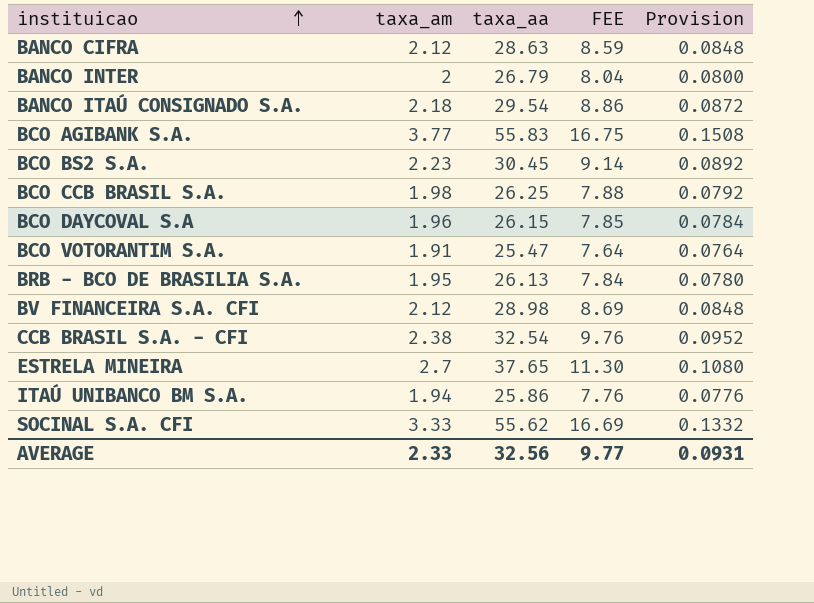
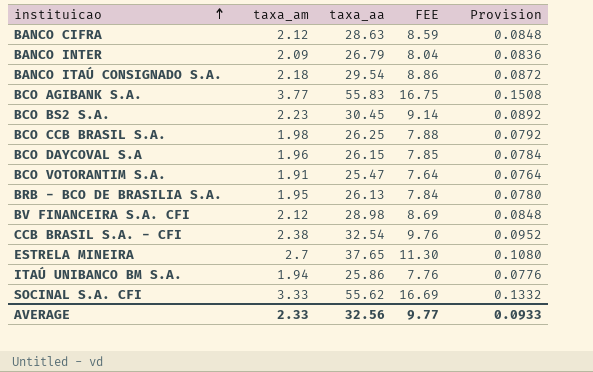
BANCO INTER | taxa_am: 2 -> 2.09
BANCO INTER | Provision: 0.0800 -> 0.0836
AVERAGE | Provision: 0.0931 -> 0.0933

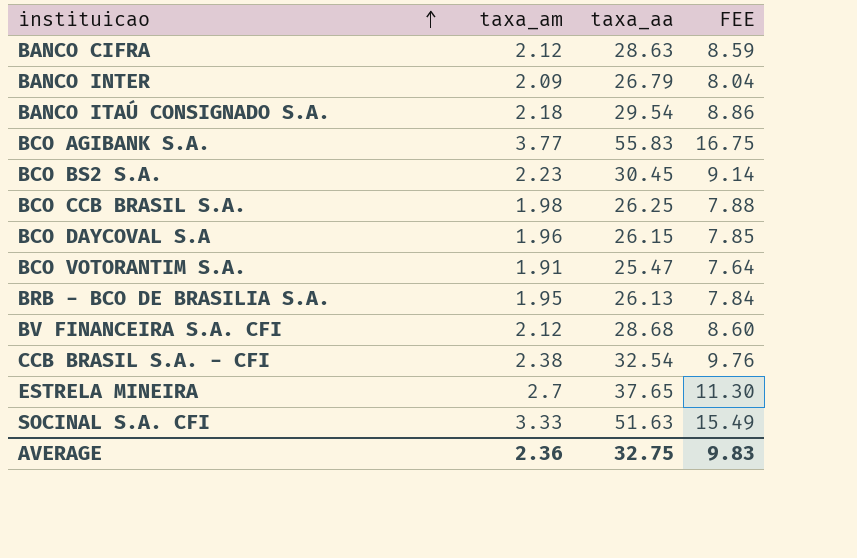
column Provision | formula: [taxa_am] * 0.04 -> none
row ITAÚ UNIBANCO BM S.A.: 1.94 | 25.86 | 7.76 | 0.0776 -> none
BV FINANCEIRA S.A. CFI | taxa_aa: 28.98 -> 28.68
BV FINANCEIRA S.A. CFI | FEE: 8.69 -> 8.60
SOCINAL S.A. CFI | taxa_aa: 55.62 -> 51.63
SOCINAL S.A. CFI | FEE: 16.69 -> 15.49
AVERAGE | taxa_am: 2.33 -> 2.36
AVERAGE | taxa_aa: 32.56 -> 32.75
AVERAGE | FEE: 9.77 -> 9.83

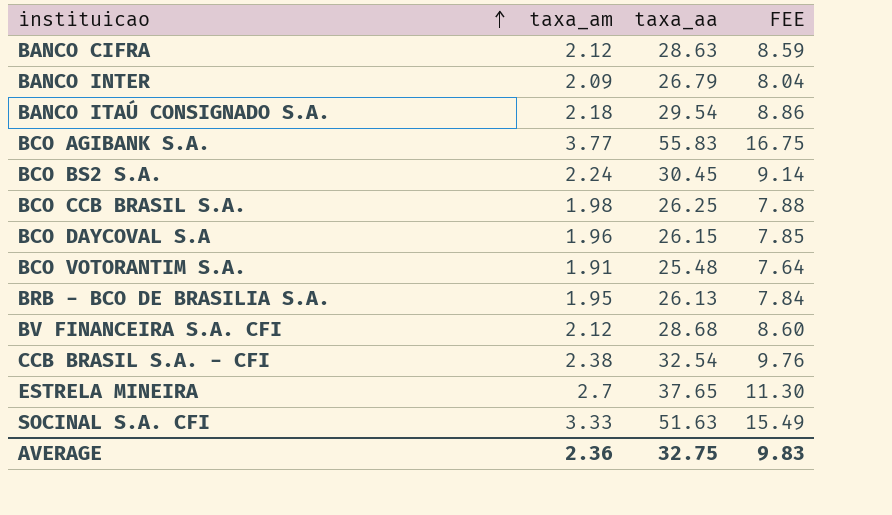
BCO BS2 S.A. | taxa_am: 2.23 -> 2.24
BCO VOTORANTIM S.A. | taxa_aa: 25.47 -> 25.48

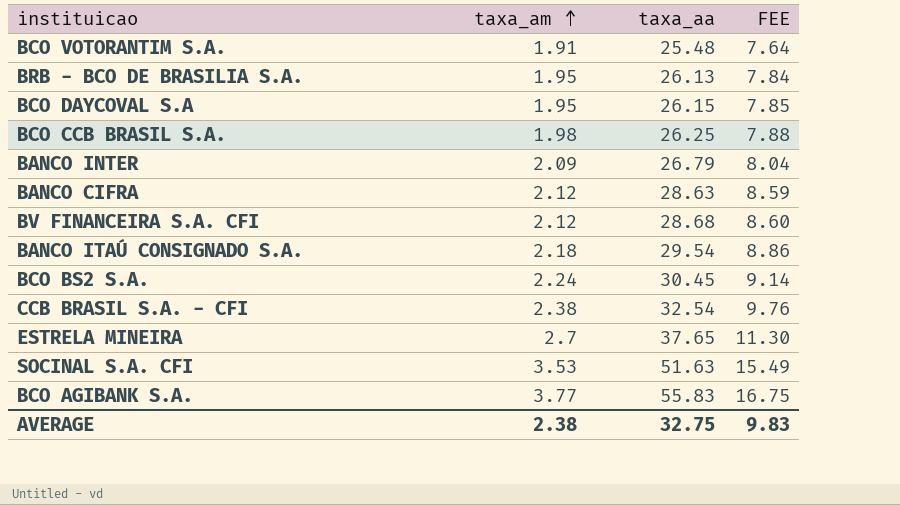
row order: instituicao ascending -> taxa_am ascending
BCO DAYCOVAL S.A | taxa_am: 1.96 -> 1.95
SOCINAL S.A. CFI | taxa_am: 3.33 -> 3.53
AVERAGE | taxa_am: 2.36 -> 2.38

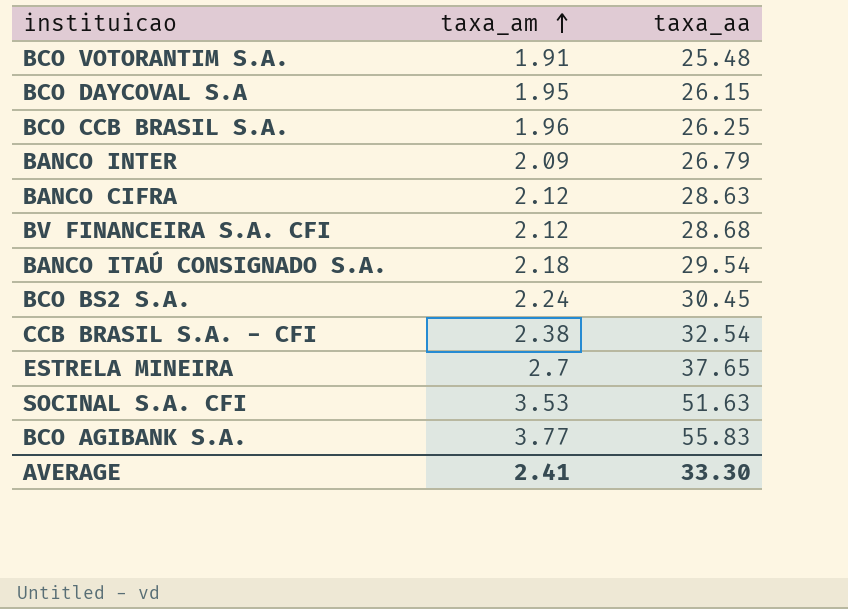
column FEE | formula: [taxa_aa] * 0.3 -> none
row BRB - BCO DE BRASILIA S.A.: 1.95 | 26.13 | 7.84 -> none
BCO CCB BRASIL S.A. | taxa_am: 1.98 -> 1.96
AVERAGE | taxa_am: 2.38 -> 2.41
AVERAGE | taxa_aa: 32.75 -> 33.30

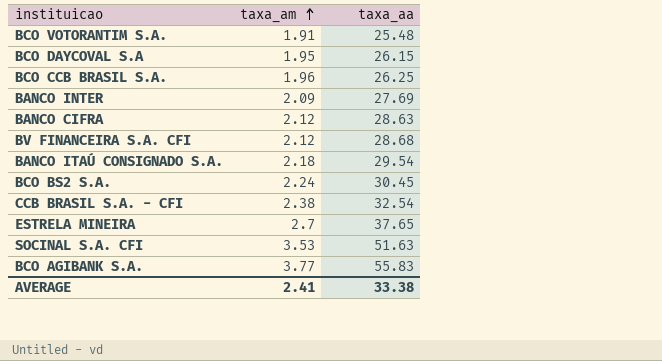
BANCO INTER | taxa_aa: 26.79 -> 27.69
AVERAGE | taxa_aa: 33.30 -> 33.38

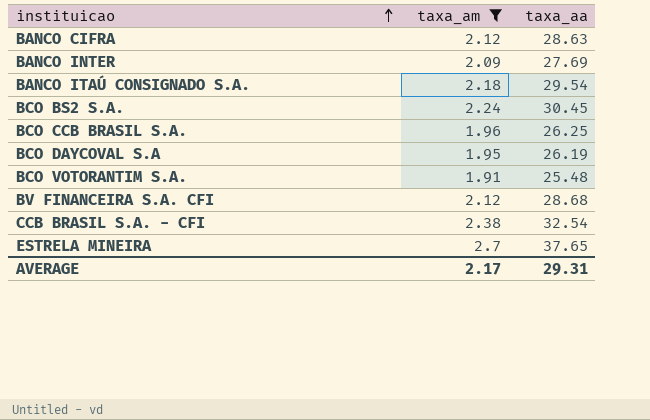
filter: none -> taxa_am <= 2.7
row order: taxa_am ascending -> instituicao ascending
BCO DAYCOVAL S.A | taxa_aa: 26.15 -> 26.19
AVERAGE | taxa_am: 2.41 -> 2.17
AVERAGE | taxa_aa: 33.38 -> 29.31

